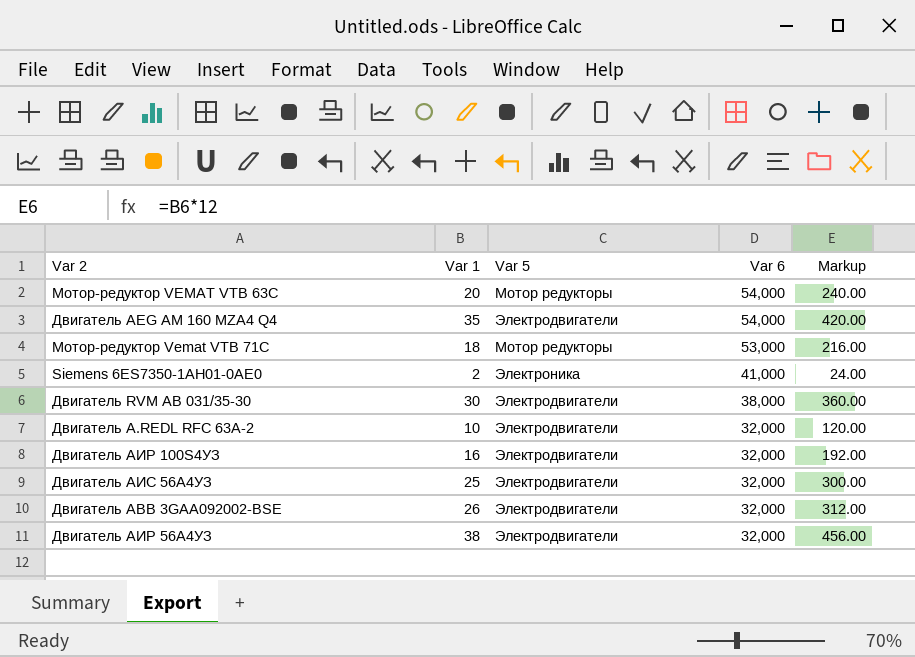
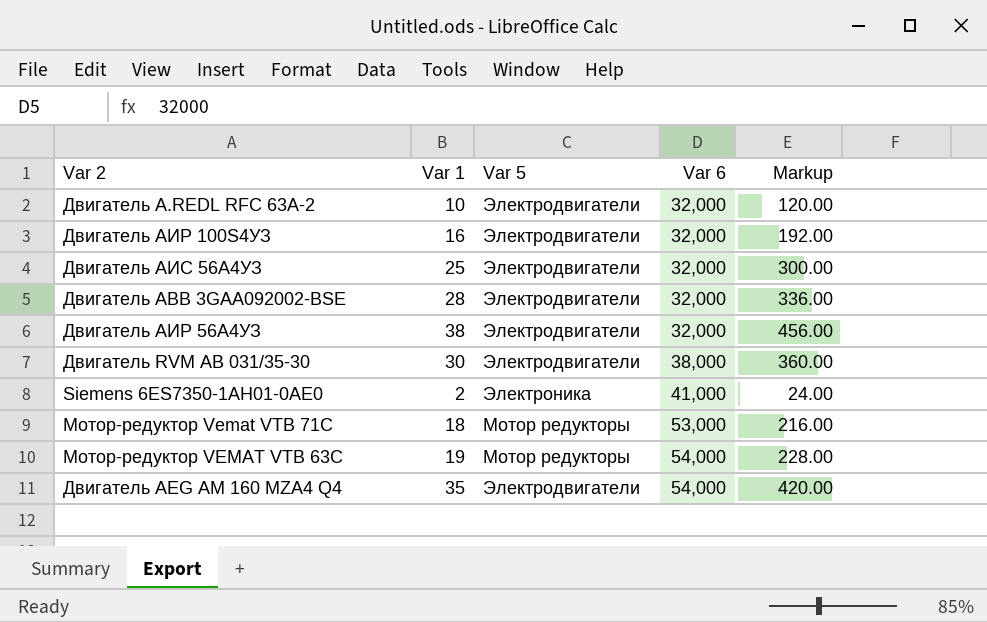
row order: Var 6 descending -> Var 6 ascending
Двигатель ABB 3GAA092002-BSE | Var 1: 26 -> 28
Двигатель ABB 3GAA092002-BSE | Markup: 312.00 -> 336.00
Мотор-редуктор VEMAT VTB 63C | Var 1: 20 -> 19
Мотор-редуктор VEMAT VTB 63C | Markup: 240.00 -> 228.00

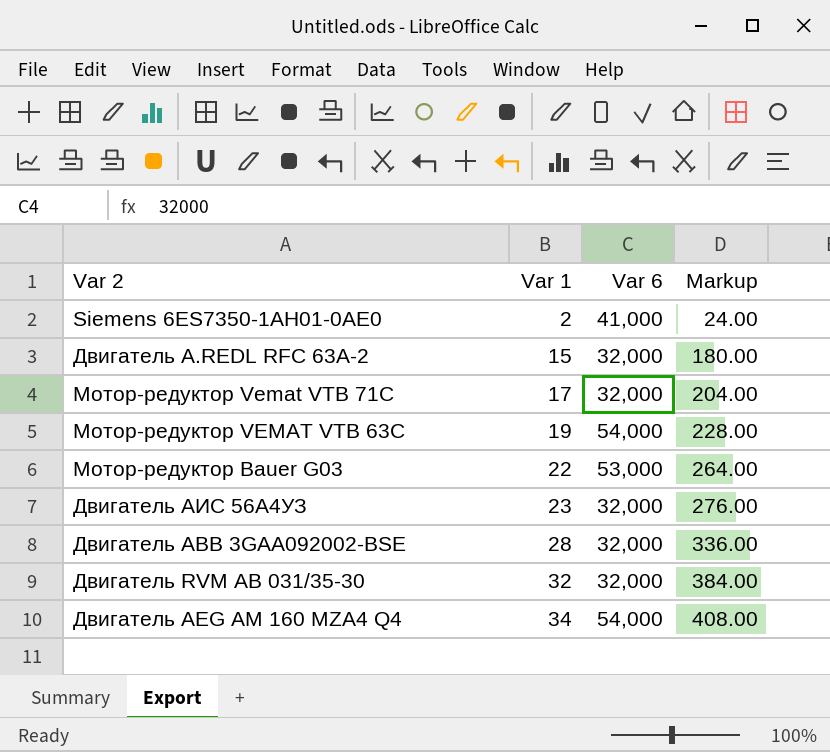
row order: Var 6 ascending -> Var 1 ascending
column Var 5 | position: 3 -> none
row Двигатель АИР 100S4УЗ: 16 | Электродвигатели | 32,000 | 192.00 -> none
row Двигатель АИР 56А4УЗ: 38 | Электродвигатели | 32,000 | 456.00 -> none
Двигатель A.REDL RFC 63A-2 | Var 1: 10 -> 15
Двигатель A.REDL RFC 63A-2 | Markup: 120.00 -> 180.00
Мотор-редуктор Vemat VTB 71C | Var 1: 18 -> 17
Мотор-редуктор Vemat VTB 71C | Var 6: 53,000 -> 32,000
Мотор-редуктор Vemat VTB 71C | Markup: 216.00 -> 204.00
row Мотор-редуктор Bauer G03: none -> 22 | 53,000 | 264.00
Двигатель АИС 56А4УЗ | Var 1: 25 -> 23
Двигатель АИС 56А4УЗ | Markup: 300.00 -> 276.00
Двигатель RVM AB 031/35-30 | Var 1: 30 -> 32
Двигатель RVM AB 031/35-30 | Var 6: 38,000 -> 32,000
Двигатель RVM AB 031/35-30 | Markup: 360.00 -> 384.00
Двигатель AEG AM 160 MZA4 Q4 | Var 1: 35 -> 34
Двигатель AEG AM 160 MZA4 Q4 | Markup: 420.00 -> 408.00

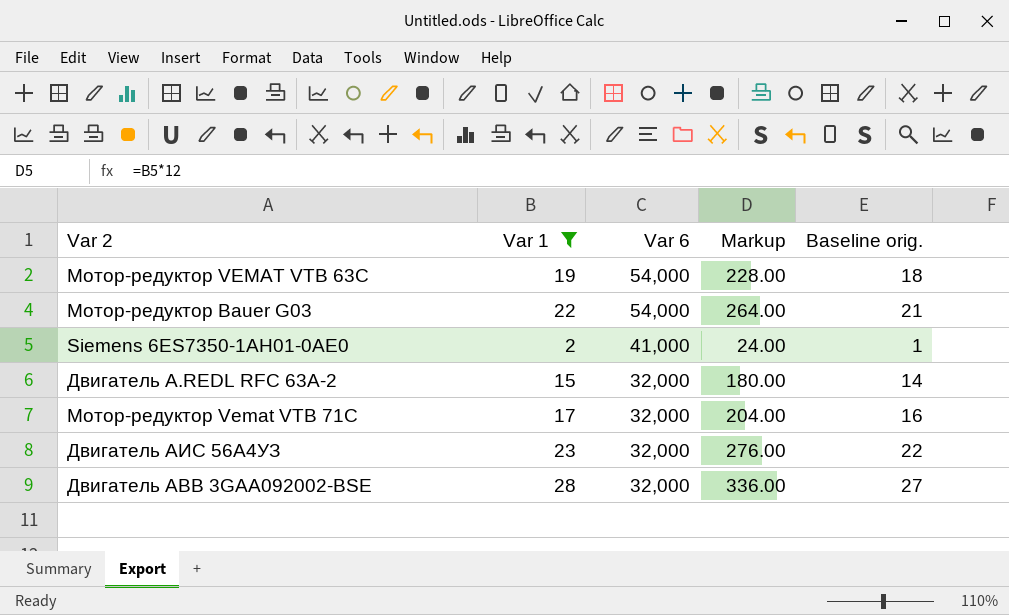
filter: none -> Var 1 <= 28
row order: Var 1 ascending -> Var 6 descending
column Baseline orig. | formula: none -> [Var 1] - 1
Мотор-редуктор Bauer G03 | Var 6: 53,000 -> 54,000

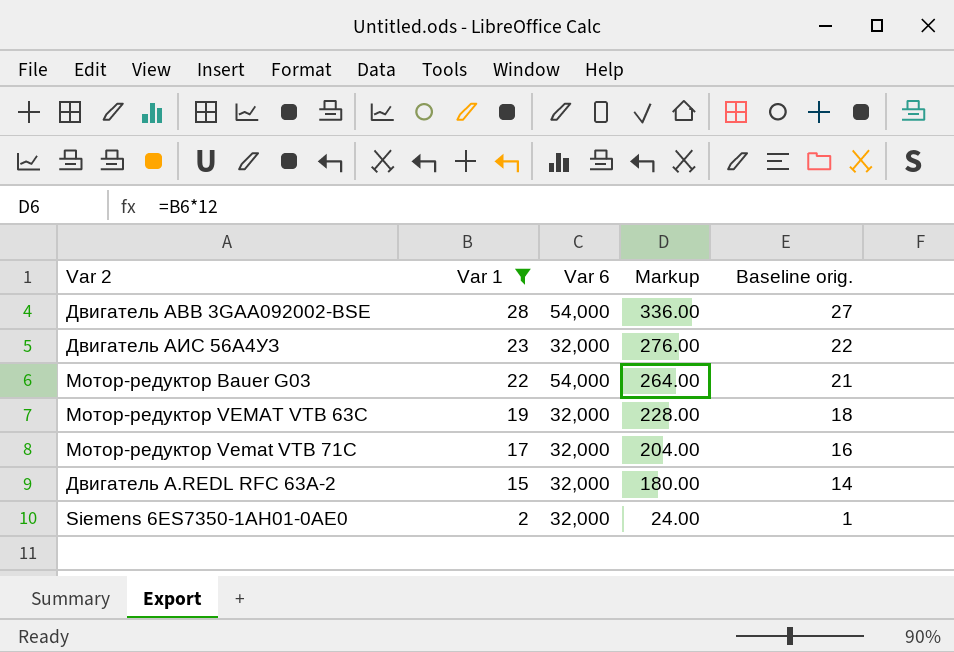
row order: Var 6 descending -> Var 1 descending
Двигатель ABB 3GAA092002-BSE | Var 6: 32,000 -> 54,000
Мотор-редуктор VEMAT VTB 63C | Var 6: 54,000 -> 32,000
Siemens 6ES7350-1AH01-0AE0 | Var 6: 41,000 -> 32,000

